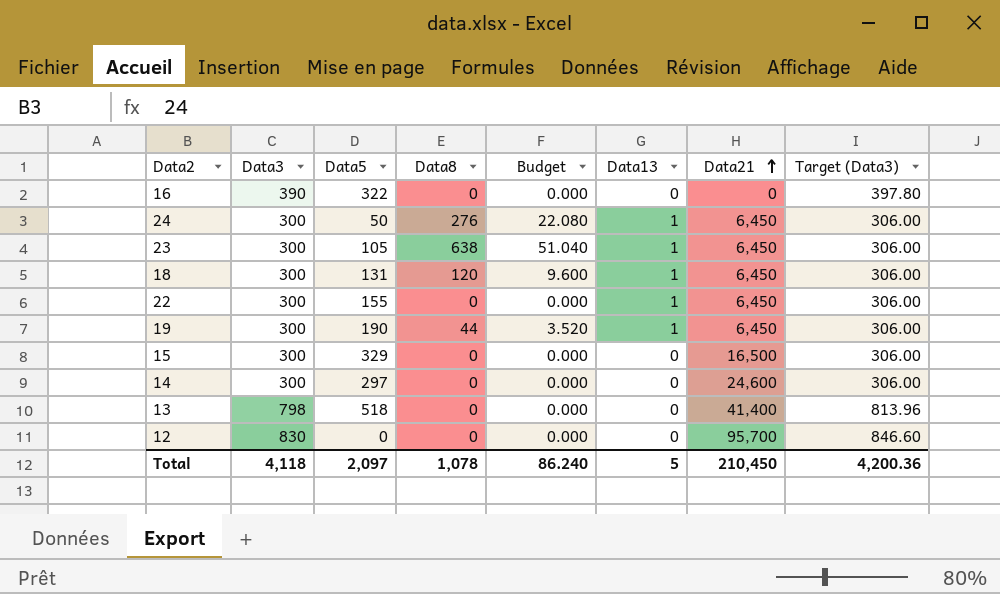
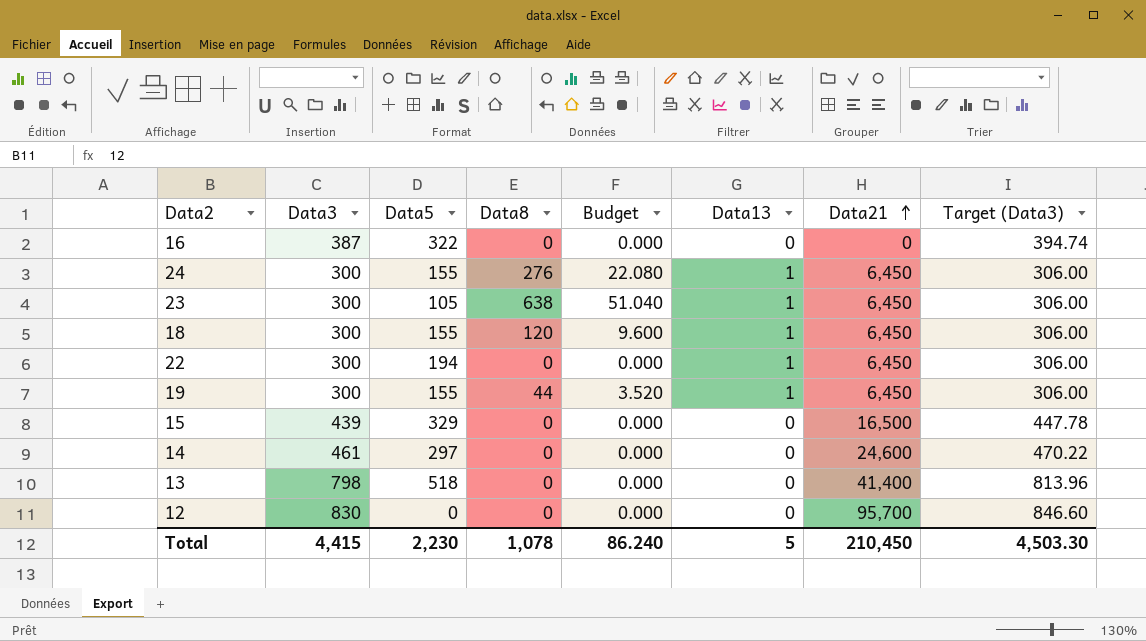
16 | Data3: 390 -> 387
16 | Target (Data3): 397.80 -> 394.74
24 | Data5: 50 -> 155
18 | Data5: 131 -> 155
22 | Data5: 155 -> 194
19 | Data5: 190 -> 155
15 | Data3: 300 -> 439
15 | Target (Data3): 306.00 -> 447.78
14 | Data3: 300 -> 461
14 | Target (Data3): 306.00 -> 470.22
Total | Data3: 4,118 -> 4,415
Total | Data5: 2,097 -> 2,230
Total | Target (Data3): 4,200.36 -> 4,503.30

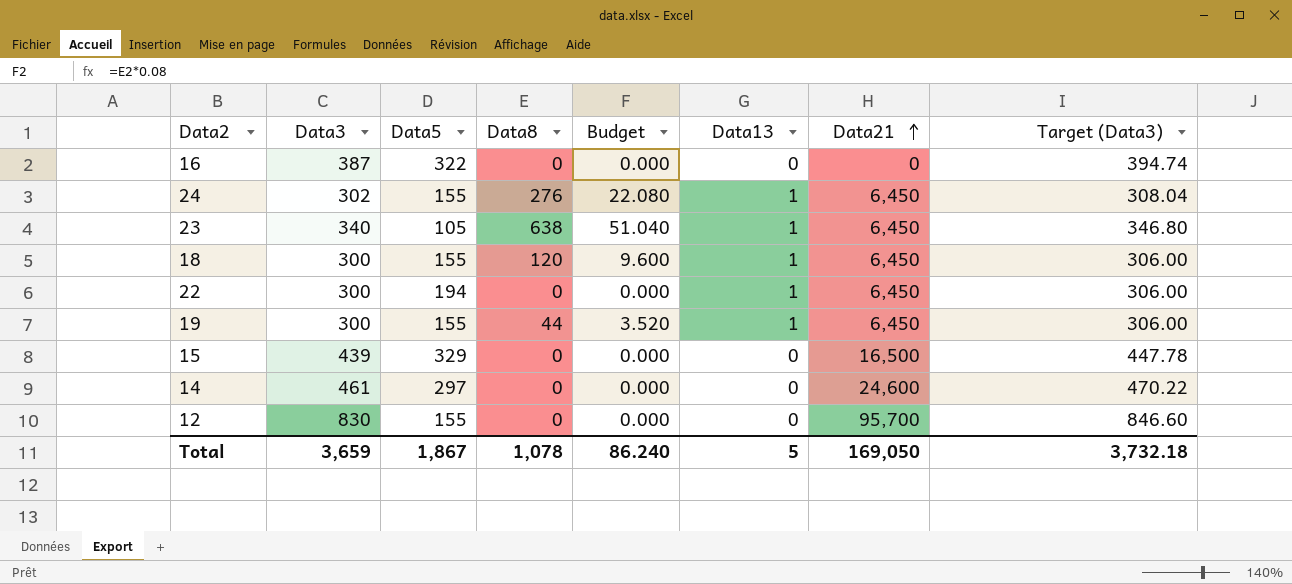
row 13: 798 | 518 | 0 | 0.000 | 0 | 41,400 | 813.96 -> none
24 | Data3: 300 -> 302
24 | Target (Data3): 306.00 -> 308.04
23 | Data3: 300 -> 340
23 | Target (Data3): 306.00 -> 346.80
12 | Data5: 0 -> 155
Total | Data3: 4,415 -> 3,659
Total | Data5: 2,230 -> 1,867
Total | Data21: 210,450 -> 169,050
Total | Target (Data3): 4,503.30 -> 3,732.18

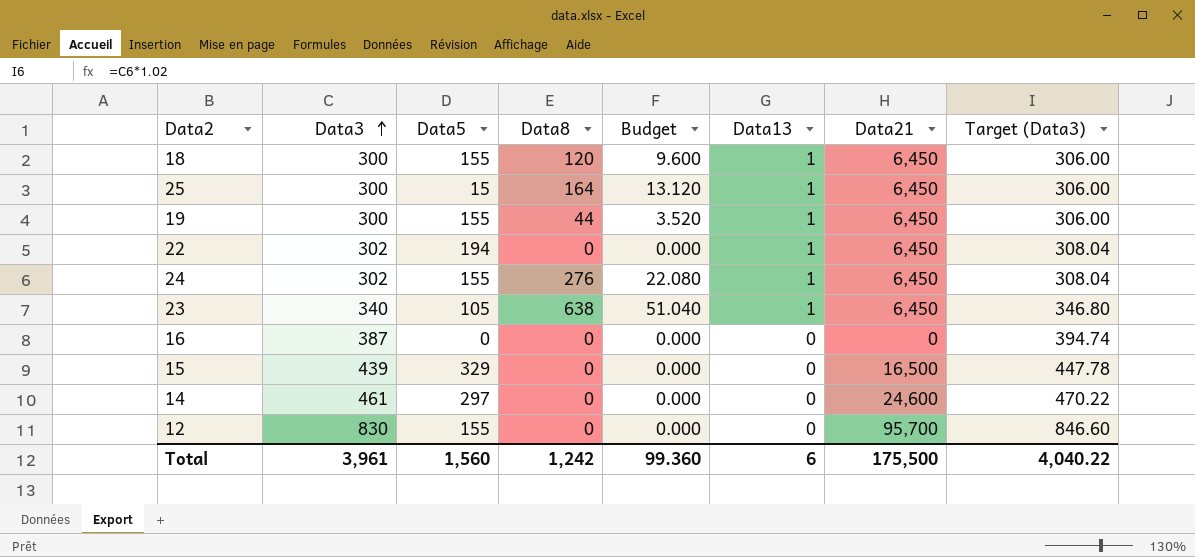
row order: Data21 ascending -> Data3 ascending
row 25: none -> 300 | 15 | 164 | 13.120 | 1 | 6,450 | 306.00
22 | Data3: 300 -> 302
22 | Target (Data3): 306.00 -> 308.04
16 | Data5: 322 -> 0
Total | Data3: 3,659 -> 3,961
Total | Data5: 1,867 -> 1,560
Total | Data8: 1,078 -> 1,242
Total | Budget: 86.240 -> 99.360
Total | Data13: 5 -> 6
Total | Data21: 169,050 -> 175,500
Total | Target (Data3): 3,732.18 -> 4,040.22

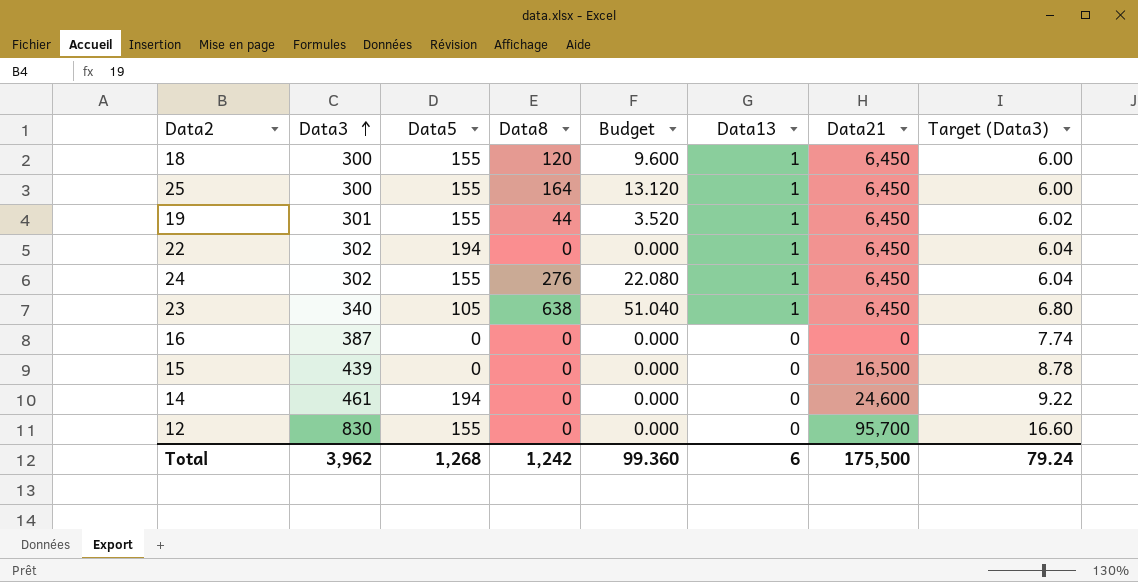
column Target (Data3) | formula: [Data3] * 1.02 -> [Data3] * 0.02
25 | Data5: 15 -> 155
19 | Data3: 300 -> 301
15 | Data5: 329 -> 0
14 | Data5: 297 -> 194
Total | Data3: 3,961 -> 3,962
Total | Data5: 1,560 -> 1,268
Total | Target (Data3): 4,040.22 -> 79.24

